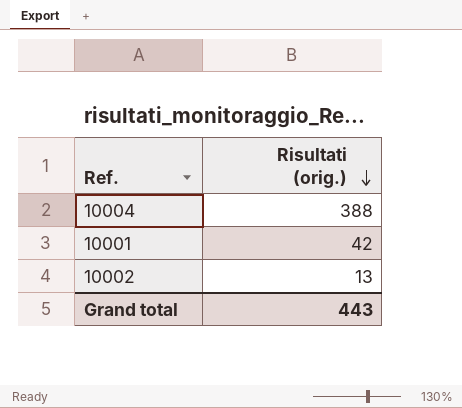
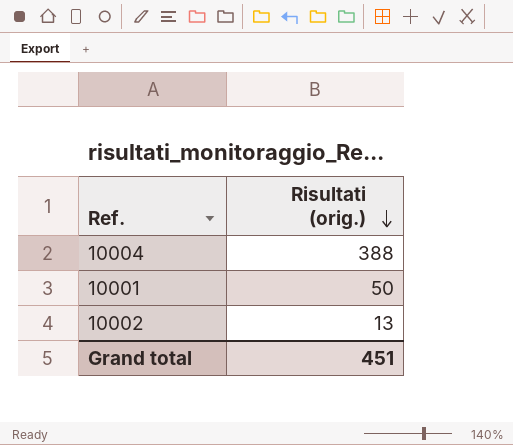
10001 | Risultati (orig.): 42 -> 50
Grand total | Risultati (orig.): 443 -> 451

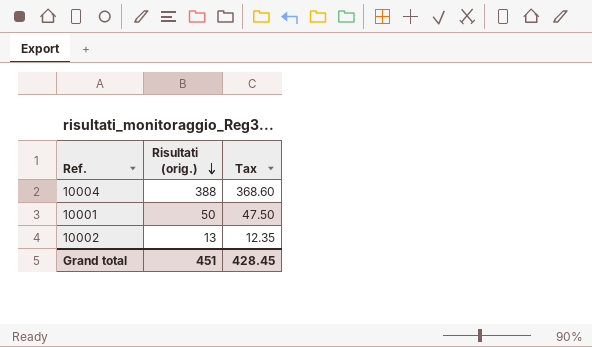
column Tax | formula: none -> [Risultati (orig.)] * 0.95

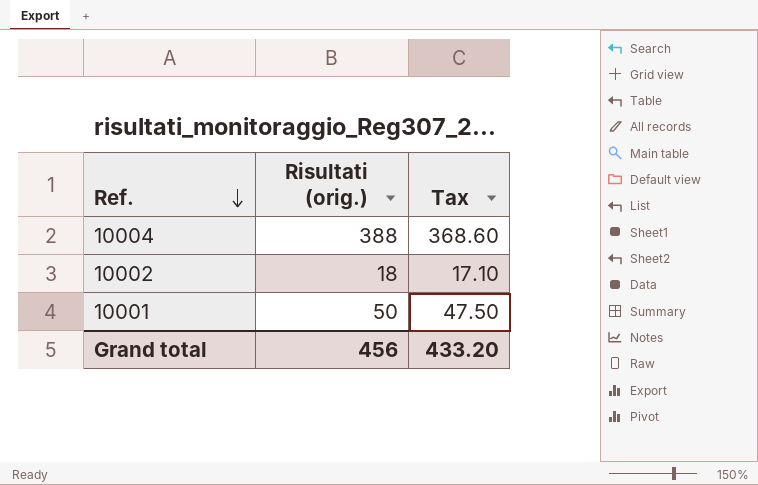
row order: Risultati (orig.) descending -> Ref. descending
10002 | Risultati (orig.): 13 -> 18
10002 | Tax: 12.35 -> 17.10
Grand total | Risultati (orig.): 451 -> 456
Grand total | Tax: 428.45 -> 433.20

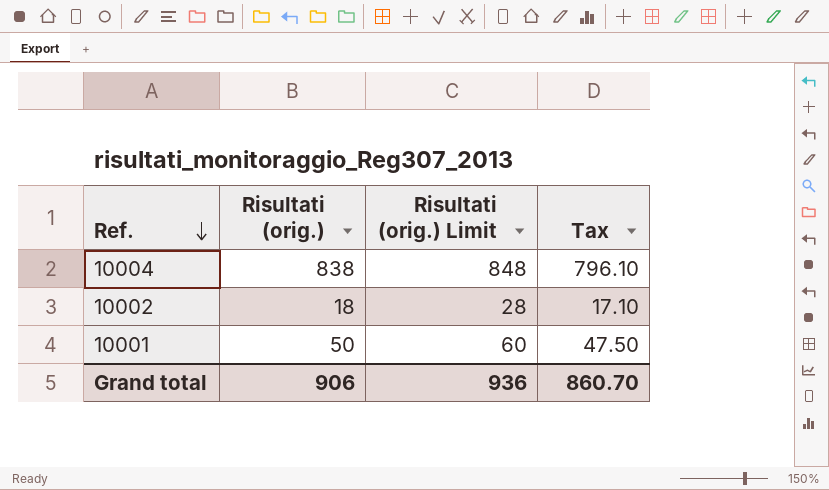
column Risultati (orig.) Limit | formula: none -> [Risultati (orig.)] + 10
10004 | Risultati (orig.): 388 -> 838
10004 | Tax: 368.60 -> 796.10
Grand total | Risultati (orig.): 456 -> 906
Grand total | Tax: 433.20 -> 860.70

